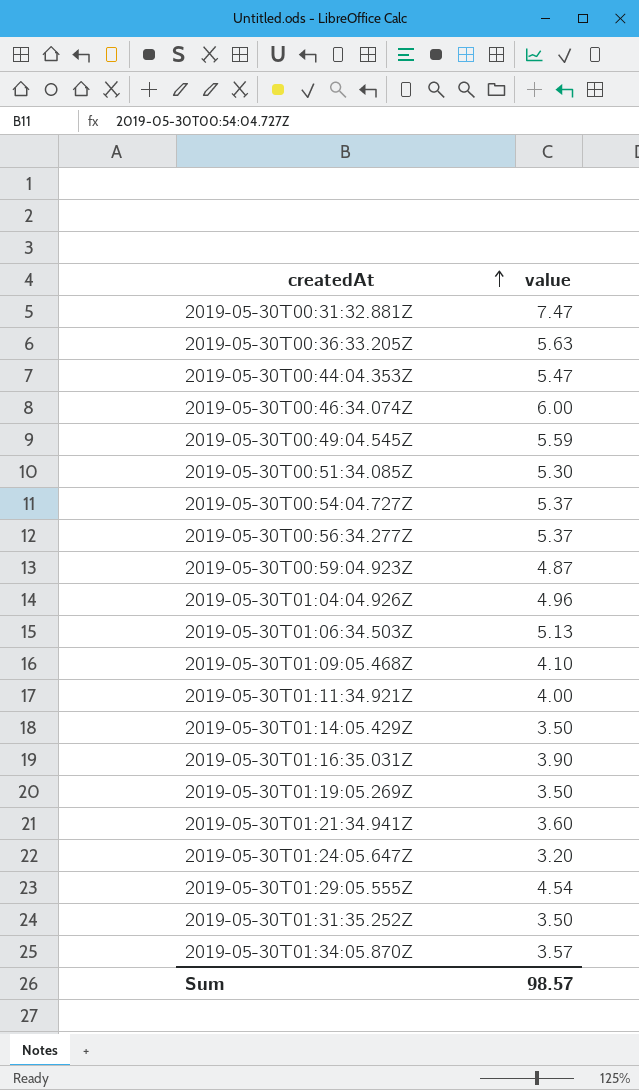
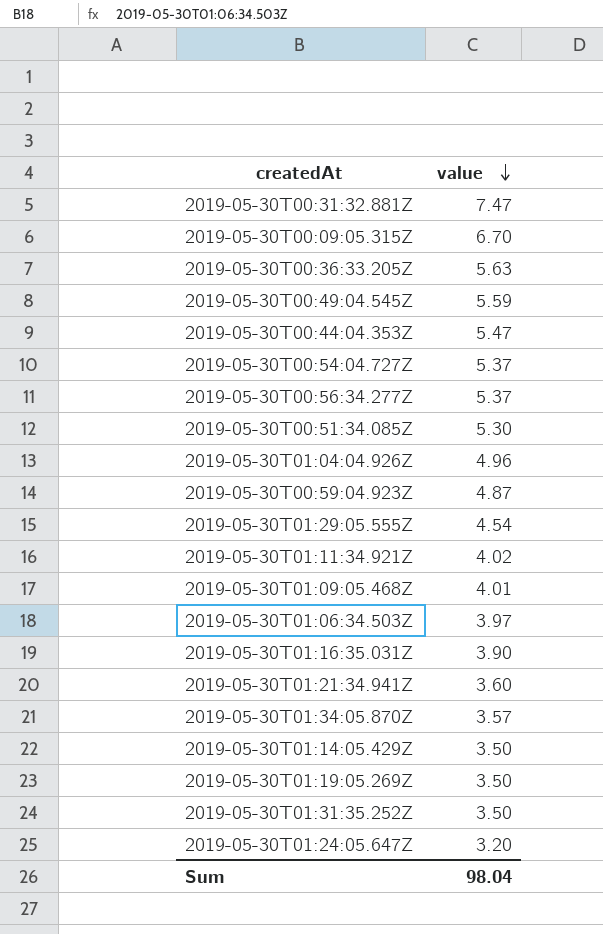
row order: createdAt ascending -> value descending
row 2019-05-30T00:46:34.074Z: 6.00 -> none
row 2019-05-30T00:09:05.315Z: none -> 6.70
2019-05-30T01:11:34.921Z | value: 4.00 -> 4.02
2019-05-30T01:09:05.468Z | value: 4.10 -> 4.01
2019-05-30T01:06:34.503Z | value: 5.13 -> 3.97
Sum | value: 98.57 -> 98.04

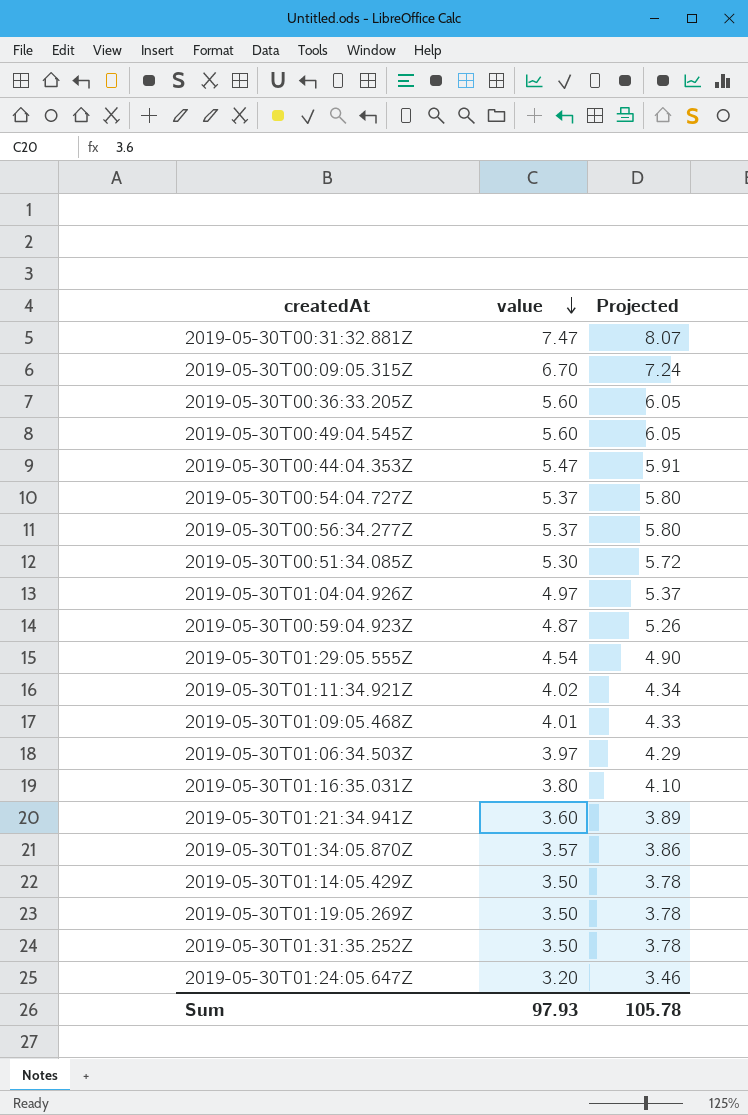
column Projected | formula: none -> [value] * 1.08
2019-05-30T00:36:33.205Z | value: 5.63 -> 5.60
2019-05-30T00:49:04.545Z | value: 5.59 -> 5.60
2019-05-30T01:04:04.926Z | value: 4.96 -> 4.97
2019-05-30T01:16:35.031Z | value: 3.90 -> 3.80
Sum | value: 98.04 -> 97.93

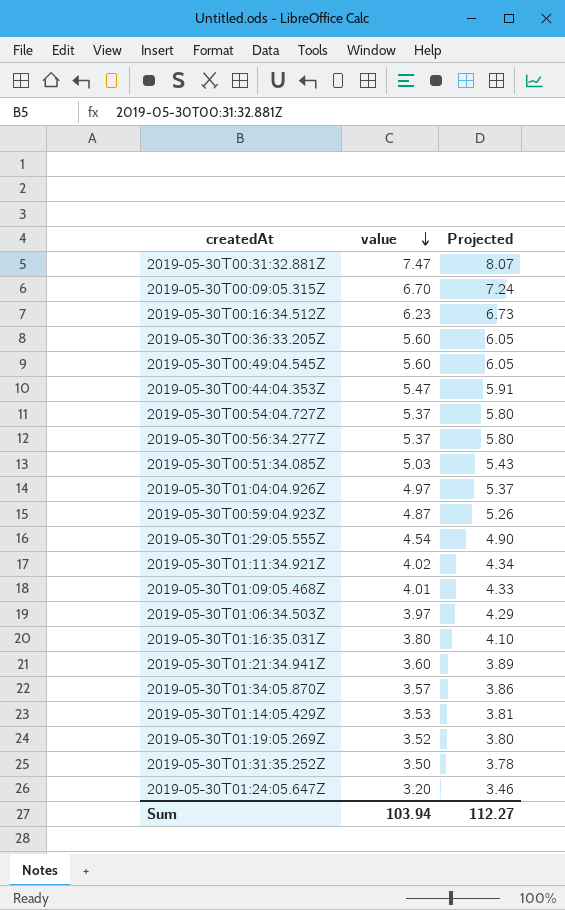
row 2019-05-30T00:16:34.512Z: none -> 6.23 | 6.73
2019-05-30T00:51:34.085Z | value: 5.30 -> 5.03
2019-05-30T00:51:34.085Z | Projected: 5.72 -> 5.43
2019-05-30T01:14:05.429Z | value: 3.50 -> 3.53
2019-05-30T01:14:05.429Z | Projected: 3.78 -> 3.81
2019-05-30T01:19:05.269Z | value: 3.50 -> 3.52
2019-05-30T01:19:05.269Z | Projected: 3.78 -> 3.80
Sum | value: 97.93 -> 103.94
Sum | Projected: 105.78 -> 112.27

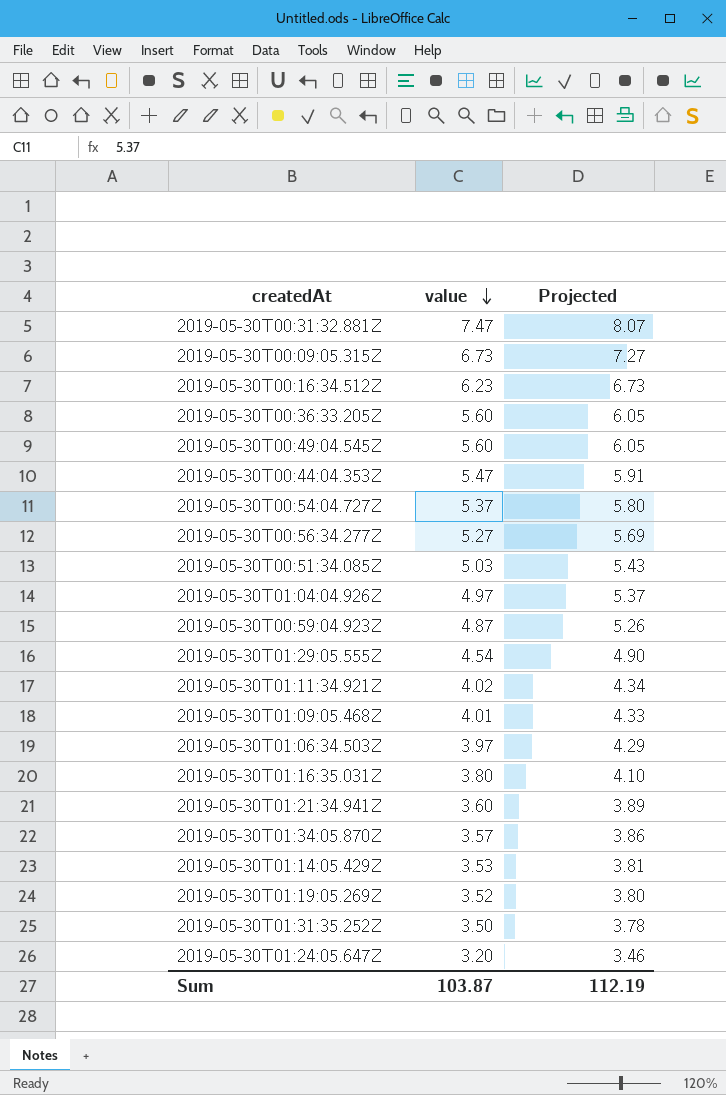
2019-05-30T00:09:05.315Z | value: 6.70 -> 6.73
2019-05-30T00:09:05.315Z | Projected: 7.24 -> 7.27
2019-05-30T00:56:34.277Z | value: 5.37 -> 5.27
2019-05-30T00:56:34.277Z | Projected: 5.80 -> 5.69
Sum | value: 103.94 -> 103.87
Sum | Projected: 112.27 -> 112.19

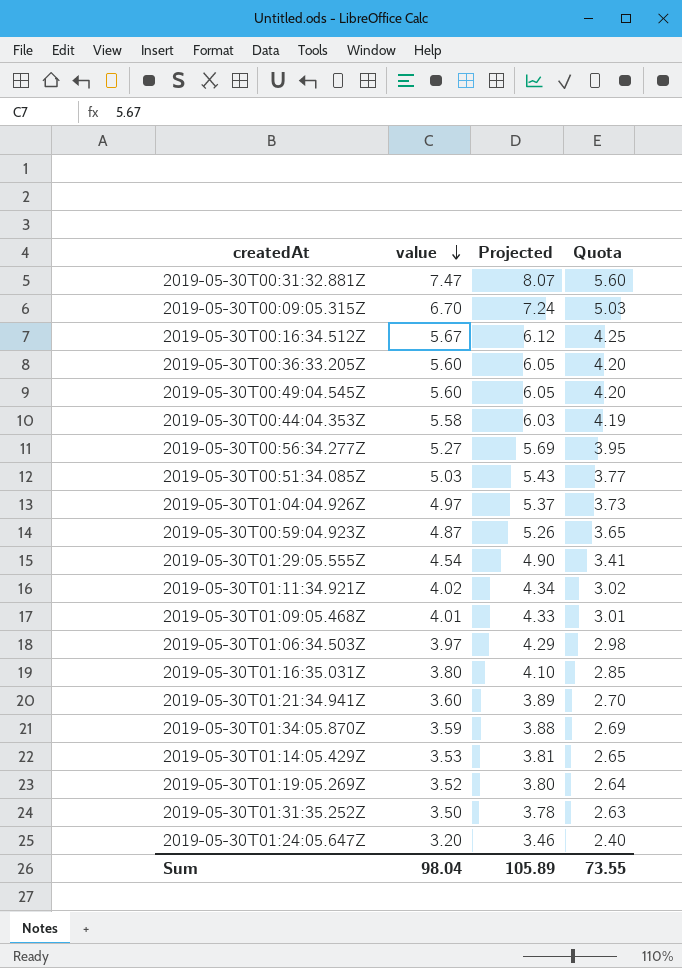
column Quota | formula: none -> [value] * 0.75
row 2019-05-30T00:54:04.727Z: 5.37 | 5.80 -> none
2019-05-30T00:09:05.315Z | value: 6.73 -> 6.70
2019-05-30T00:09:05.315Z | Projected: 7.27 -> 7.24
2019-05-30T00:16:34.512Z | value: 6.23 -> 5.67
2019-05-30T00:16:34.512Z | Projected: 6.73 -> 6.12
2019-05-30T00:44:04.353Z | value: 5.47 -> 5.58
2019-05-30T00:44:04.353Z | Projected: 5.91 -> 6.03
2019-05-30T01:34:05.870Z | value: 3.57 -> 3.59
2019-05-30T01:34:05.870Z | Projected: 3.86 -> 3.88
Sum | value: 103.87 -> 98.04
Sum | Projected: 112.19 -> 105.89

